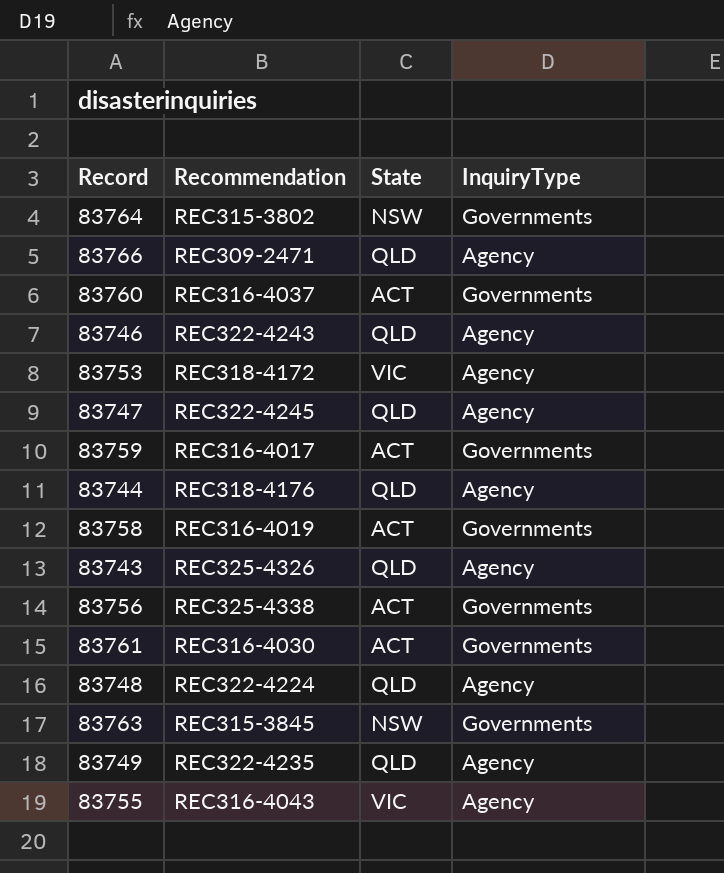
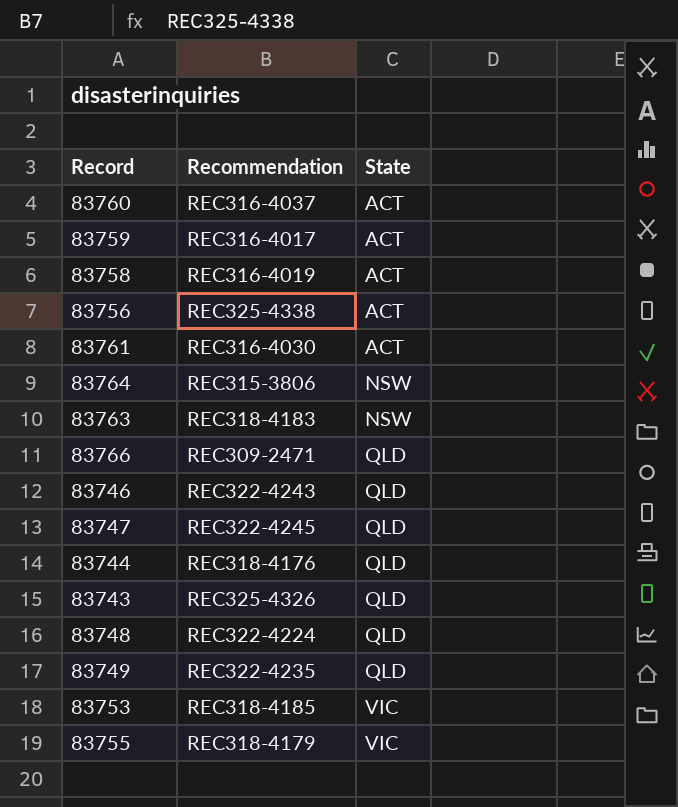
row order: none -> State ascending
column InquiryType | position: 4 -> none
83764 | Recommendation: REC315-3802 -> REC315-3806
83763 | Recommendation: REC315-3845 -> REC318-4183
83753 | Recommendation: REC318-4172 -> REC318-4185
83755 | Recommendation: REC316-4043 -> REC318-4179

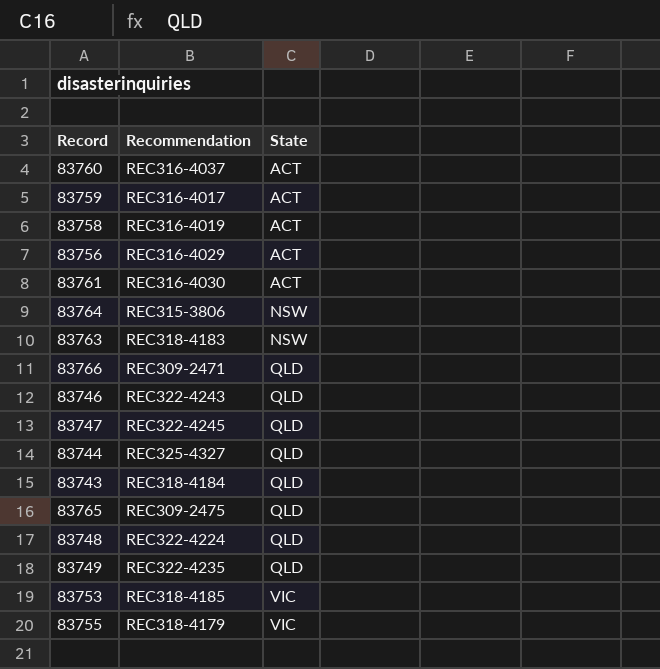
83756 | Recommendation: REC325-4338 -> REC316-4029
83744 | Recommendation: REC318-4176 -> REC325-4327
83743 | Recommendation: REC325-4326 -> REC318-4184
row 83765: none -> REC309-2475 | QLD

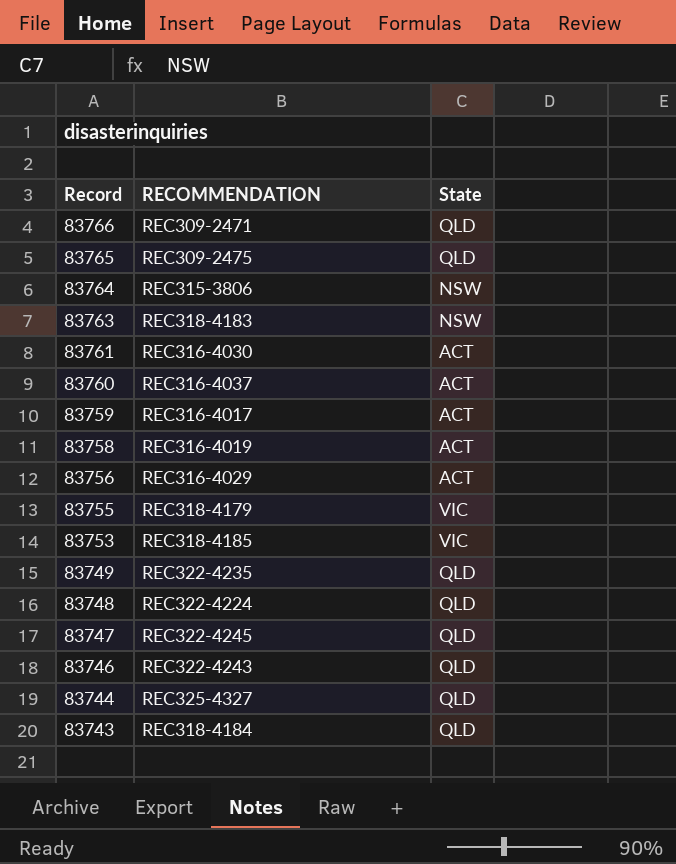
row order: State ascending -> Record descending
column name: Recommendation -> RECOMMENDATION

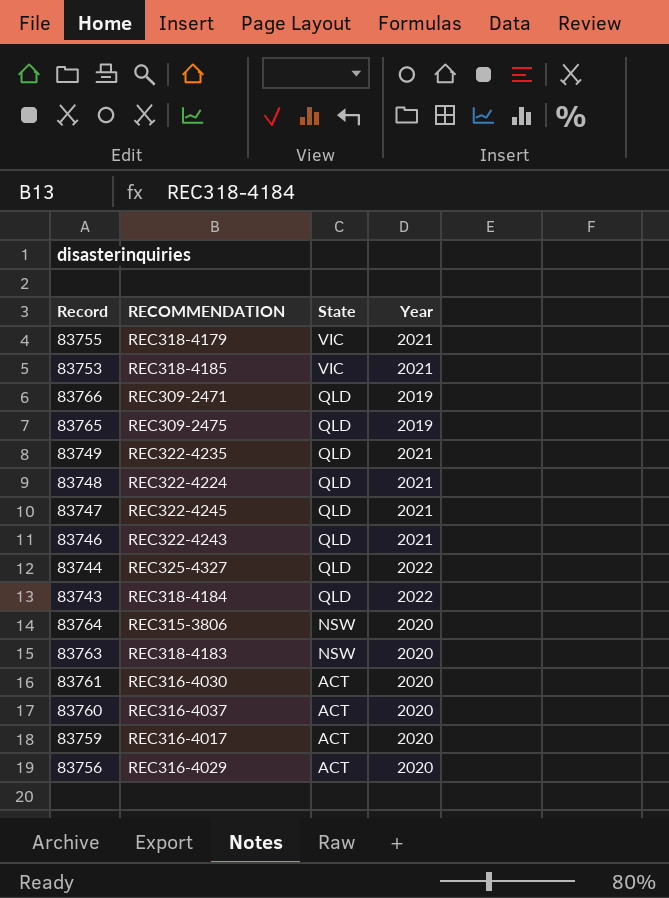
row order: Record descending -> State descending
column Year | position: none -> 4
row 83758: REC316-4019 | ACT -> none

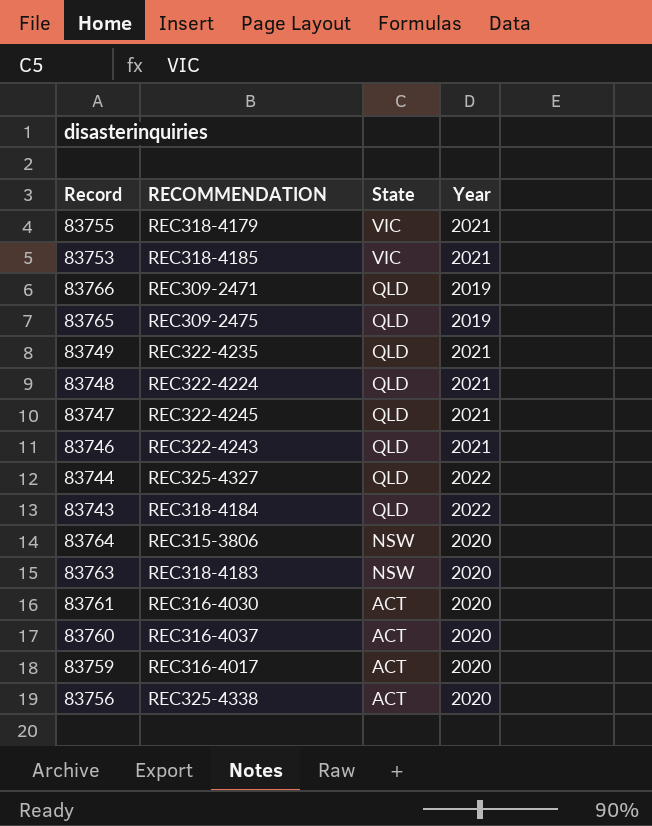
83756 | RECOMMENDATION: REC316-4029 -> REC325-4338

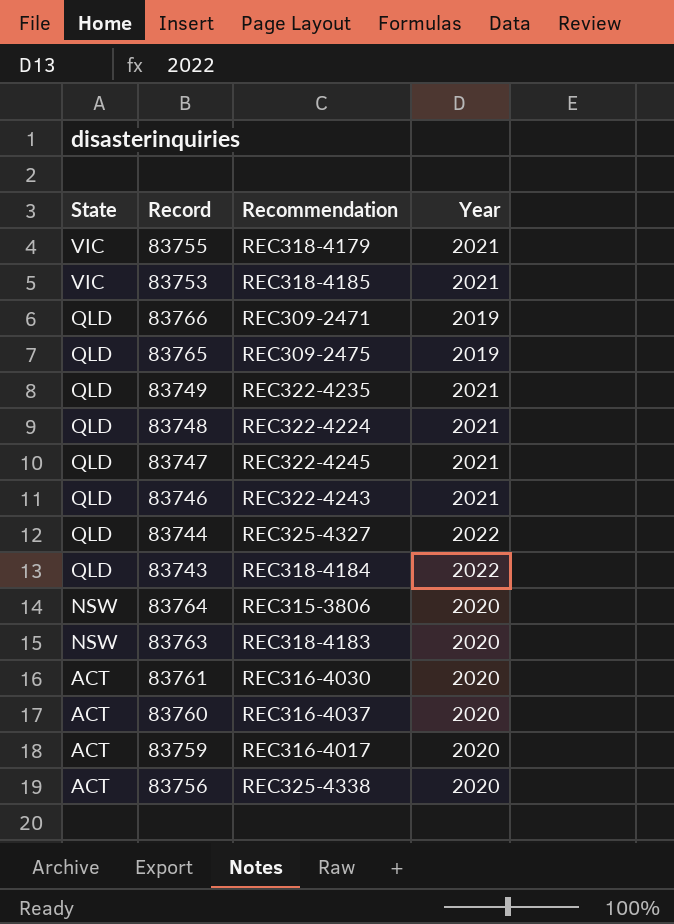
column State | position: 3 -> 1
column name: RECOMMENDATION -> Recommendation

